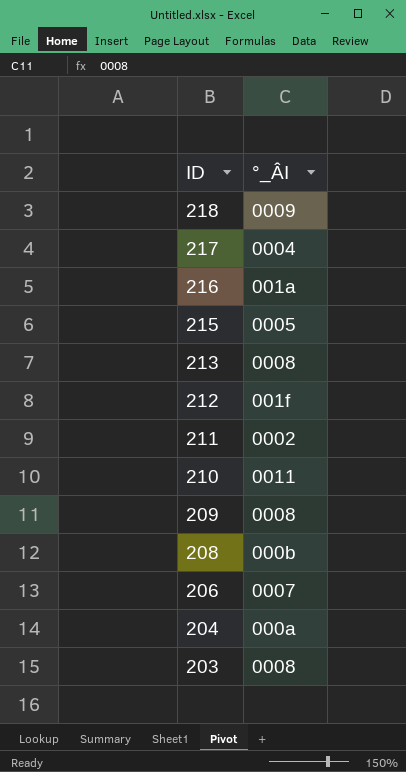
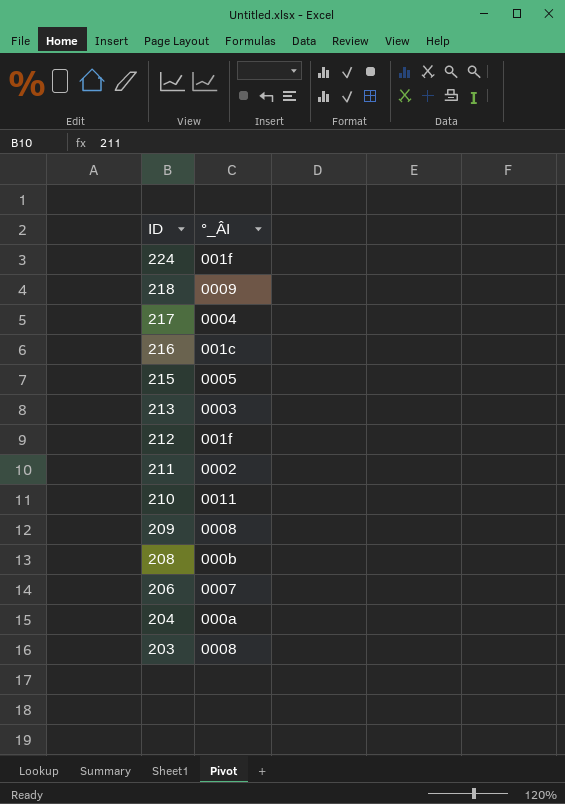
row 224: none -> 001f
216 | °_ÂI: 001a -> 001c
213 | °_ÂI: 0008 -> 0003

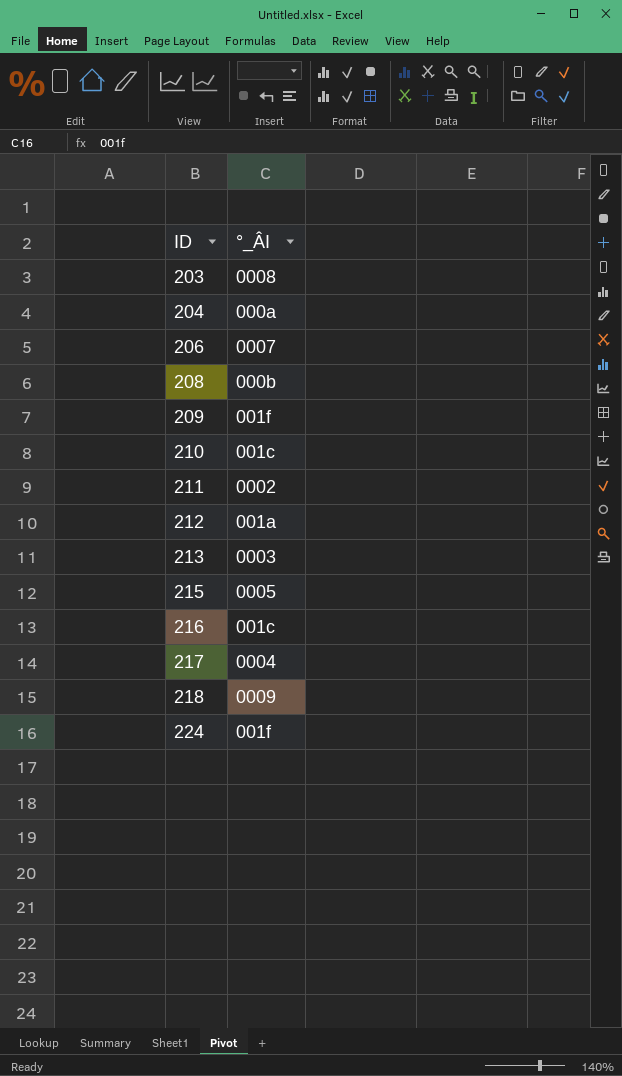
row order: ID descending -> ID ascending
209 | °_ÂI: 0008 -> 001f
210 | °_ÂI: 0011 -> 001c
212 | °_ÂI: 001f -> 001a

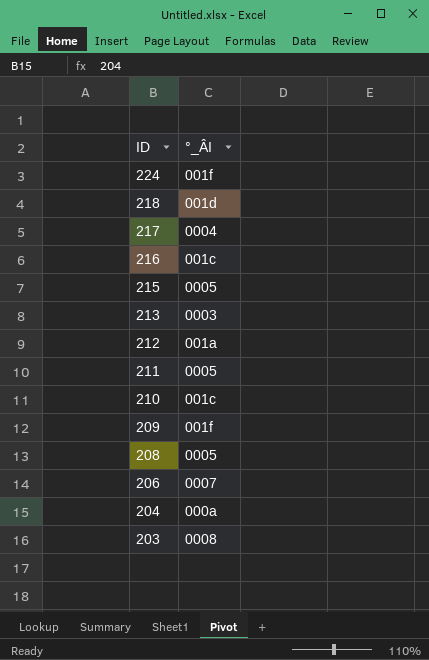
row order: ID ascending -> ID descending
218 | °_ÂI: 0009 -> 001d
211 | °_ÂI: 0002 -> 0005
208 | °_ÂI: 000b -> 0005

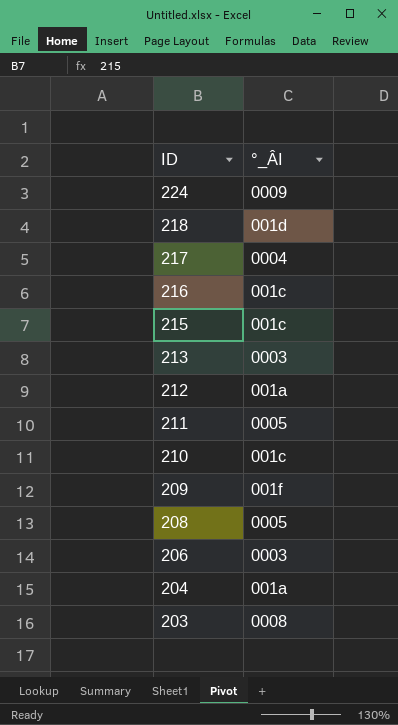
224 | °_ÂI: 001f -> 0009
215 | °_ÂI: 0005 -> 001c
206 | °_ÂI: 0007 -> 0003
204 | °_ÂI: 000a -> 001a

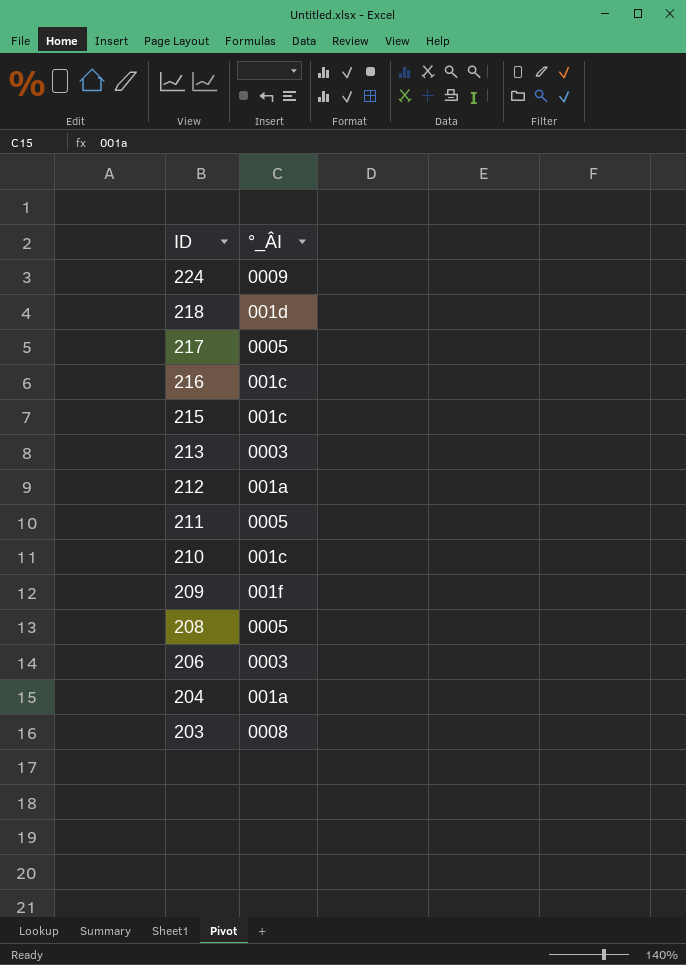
217 | °_ÂI: 0004 -> 0005

